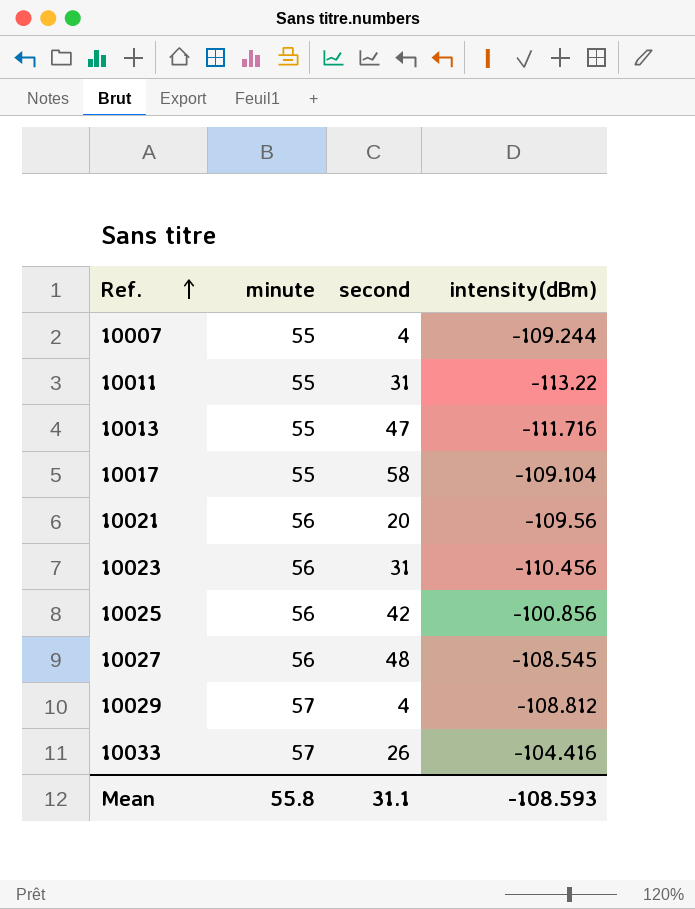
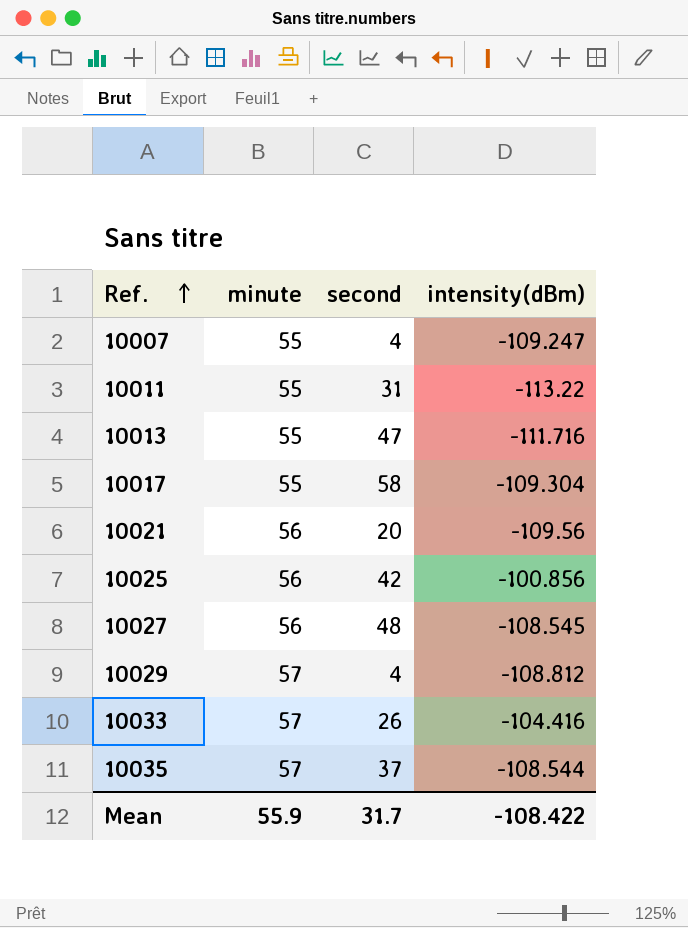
row 10023: 56 | 31 | -110.456 -> none
10007 | intensity(dBm): -109.244 -> -109.247
10017 | intensity(dBm): -109.104 -> -109.304
row 10035: none -> 57 | 37 | -108.544
Mean | minute: 55.8 -> 55.9
Mean | second: 31.1 -> 31.7
Mean | intensity(dBm): -108.593 -> -108.422

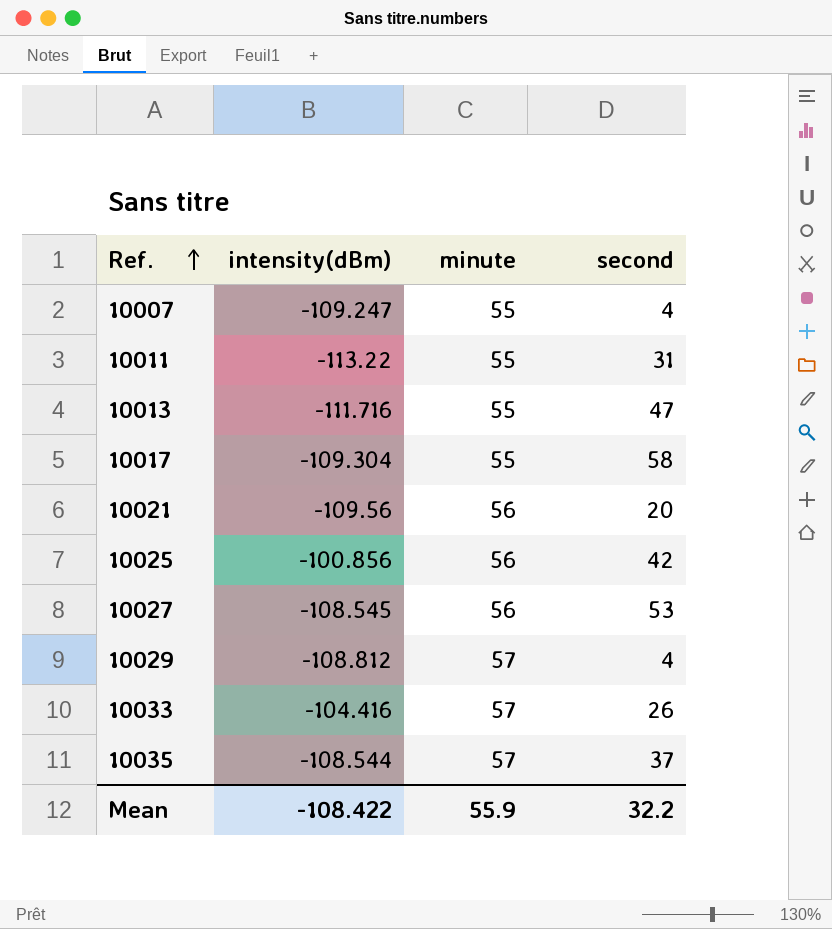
column intensity(dBm) | position: 4 -> 2
10027 | second: 48 -> 53
Mean | second: 31.7 -> 32.2

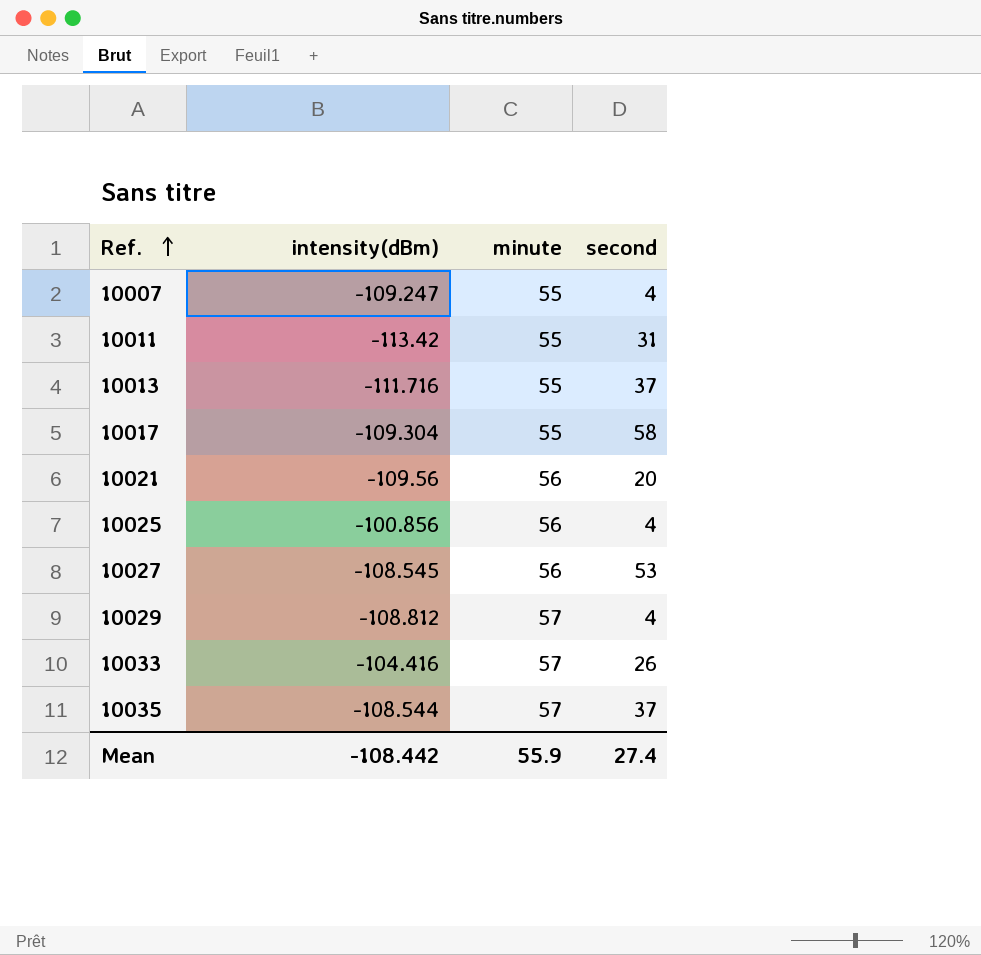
10011 | intensity(dBm): -113.22 -> -113.42
10013 | second: 47 -> 37
10025 | second: 42 -> 4
Mean | intensity(dBm): -108.422 -> -108.442
Mean | second: 32.2 -> 27.4

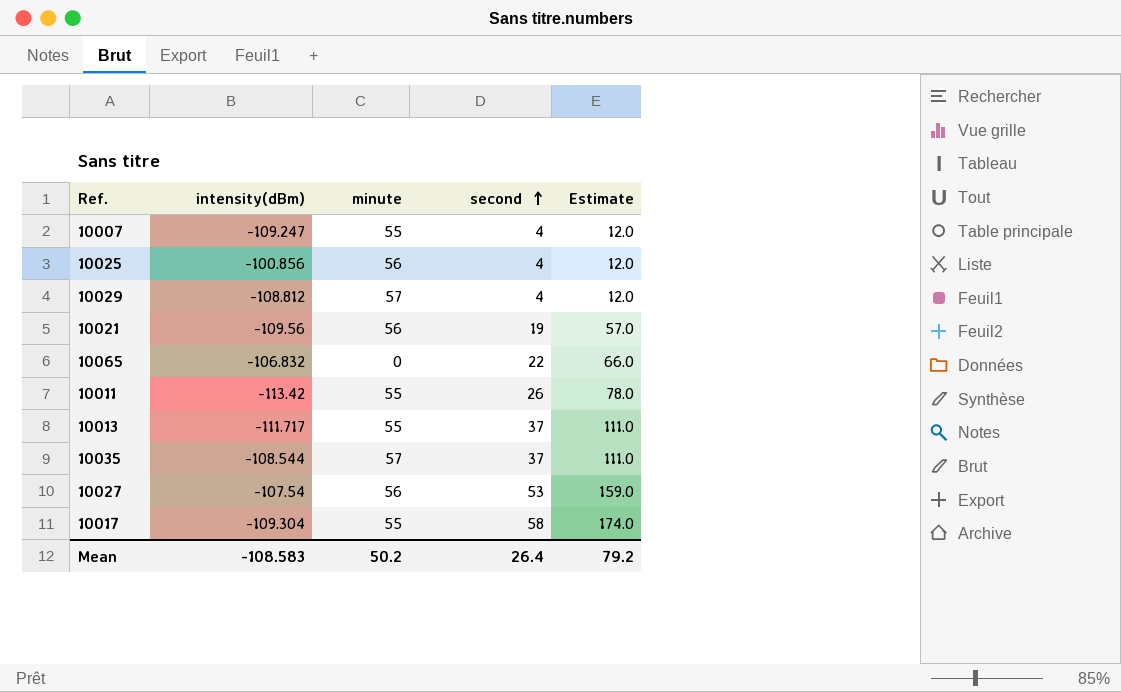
row order: Ref. ascending -> second ascending
column Estimate | formula: none -> [second] * 3
row 10033: -104.416 | 57 | 26 -> none
10021 | second: 20 -> 19
row 10065: none -> -106.832 | 0 | 22 | 66.0
10011 | second: 31 -> 26
10013 | intensity(dBm): -111.716 -> -111.717
10027 | intensity(dBm): -108.545 -> -107.54
Mean | intensity(dBm): -108.442 -> -108.583
Mean | minute: 55.9 -> 50.2
Mean | second: 27.4 -> 26.4

